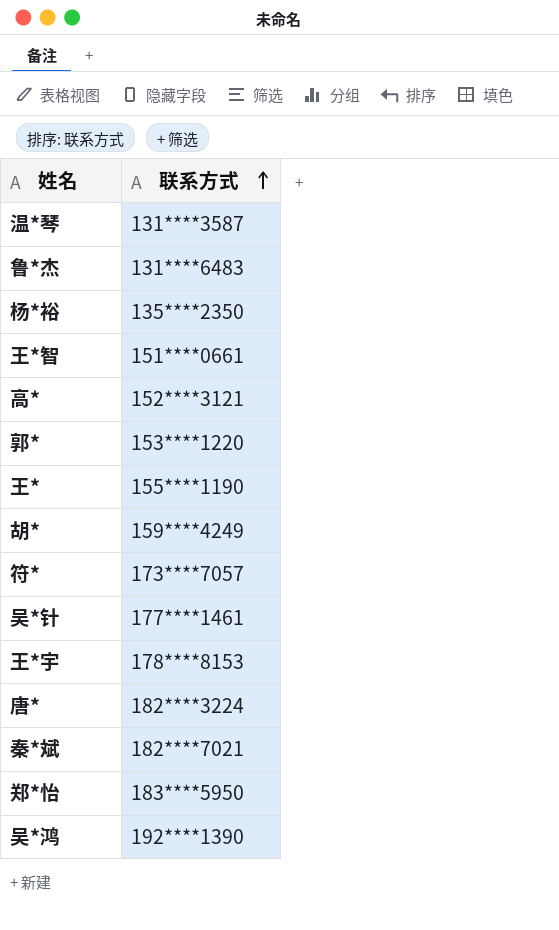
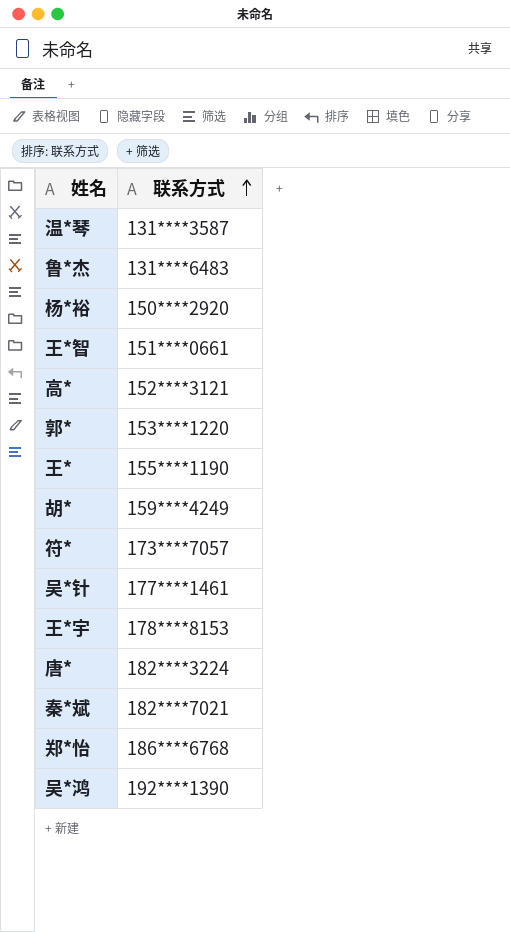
杨*裕 | 联系方式: 135****2350 -> 150****2920
郑*怡 | 联系方式: 183****5950 -> 186****6768

